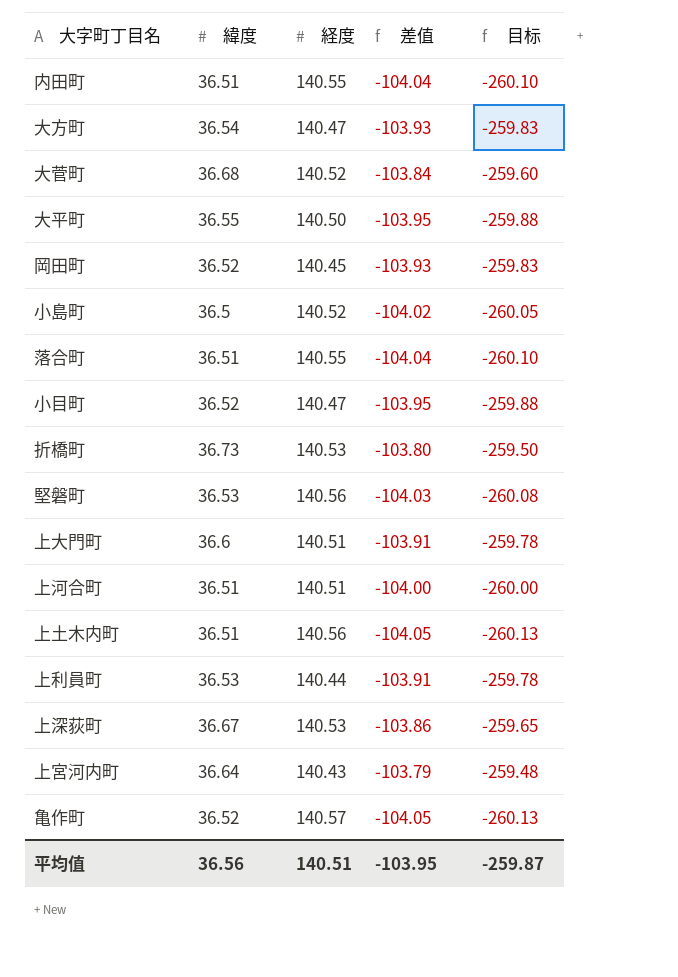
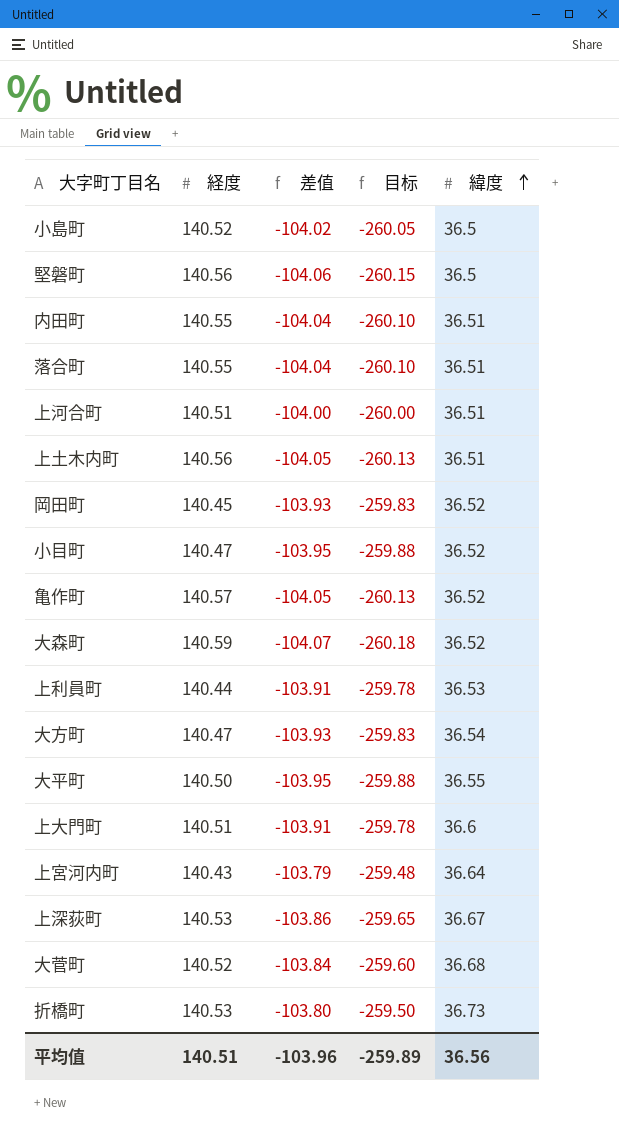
row order: none -> 緯度 ascending
column 緯度 | position: 2 -> 5
堅磐町 | 差值: -104.03 -> -104.06
堅磐町 | 目标: -260.08 -> -260.15
堅磐町 | 緯度: 36.53 -> 36.5
row 大森町: none -> 140.59 | -104.07 | -260.18 | 36.52
平均值 | 差值: -103.95 -> -103.96
平均值 | 目标: -259.87 -> -259.89

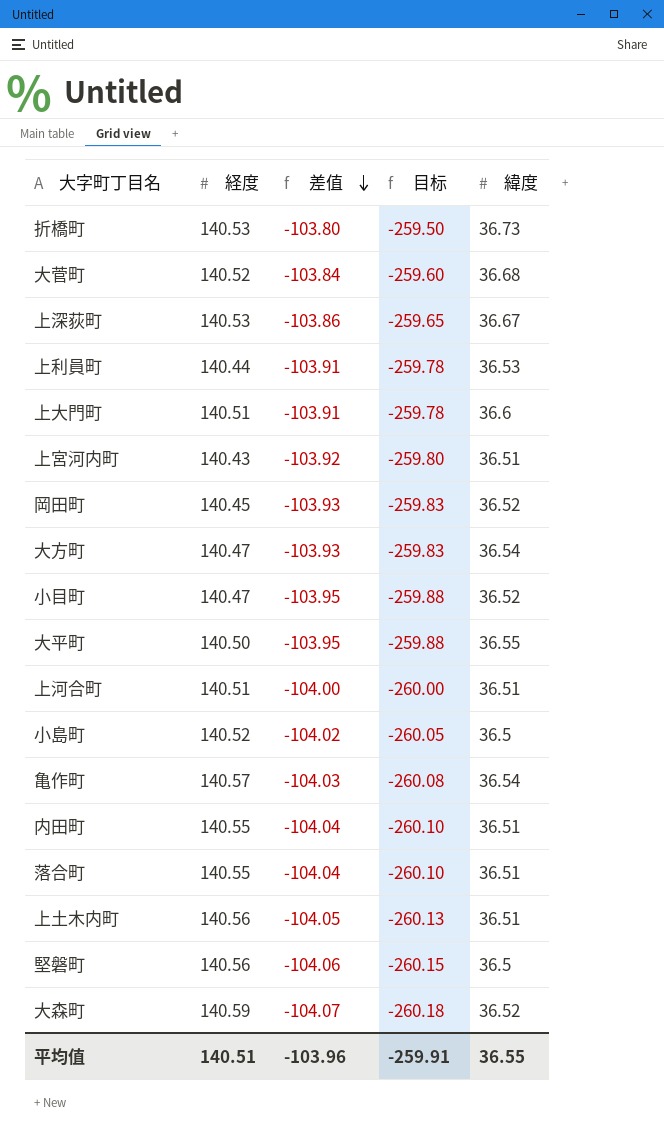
row order: 緯度 ascending -> 差值 descending
上宮河内町 | 差值: -103.79 -> -103.92
上宮河内町 | 目标: -259.48 -> -259.80
上宮河内町 | 緯度: 36.64 -> 36.51
亀作町 | 差值: -104.05 -> -104.03
亀作町 | 目标: -260.13 -> -260.08
亀作町 | 緯度: 36.52 -> 36.54
平均值 | 目标: -259.89 -> -259.91
平均值 | 緯度: 36.56 -> 36.55

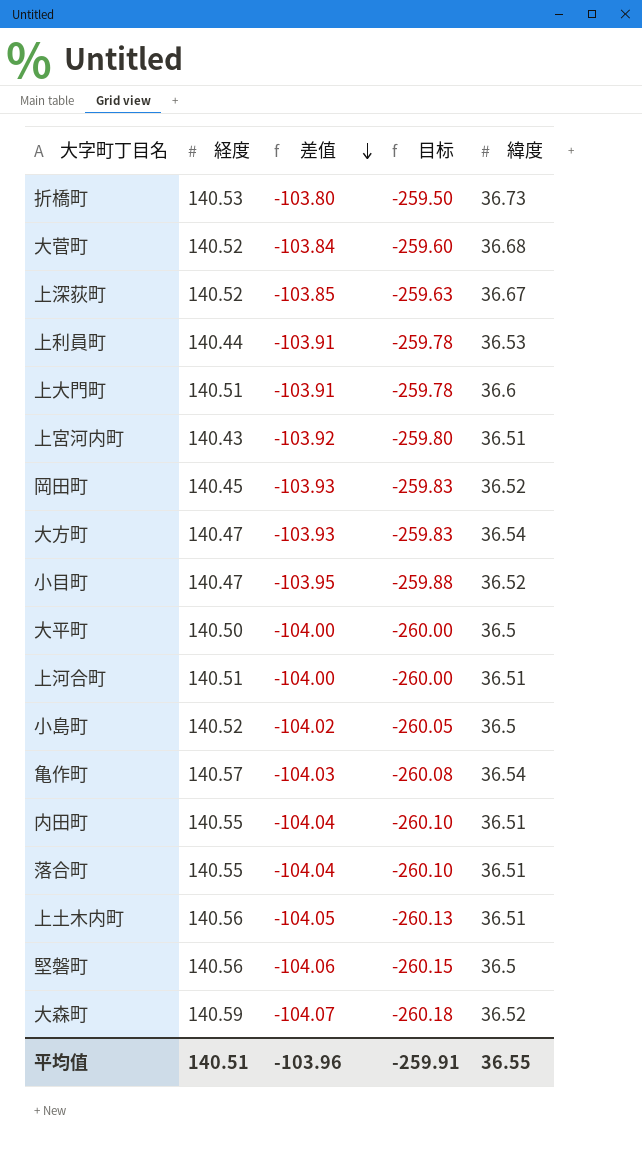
上深荻町 | 経度: 140.53 -> 140.52
上深荻町 | 差值: -103.86 -> -103.85
上深荻町 | 目标: -259.65 -> -259.63
大平町 | 差值: -103.95 -> -104.00
大平町 | 目标: -259.88 -> -260.00
大平町 | 緯度: 36.55 -> 36.5

